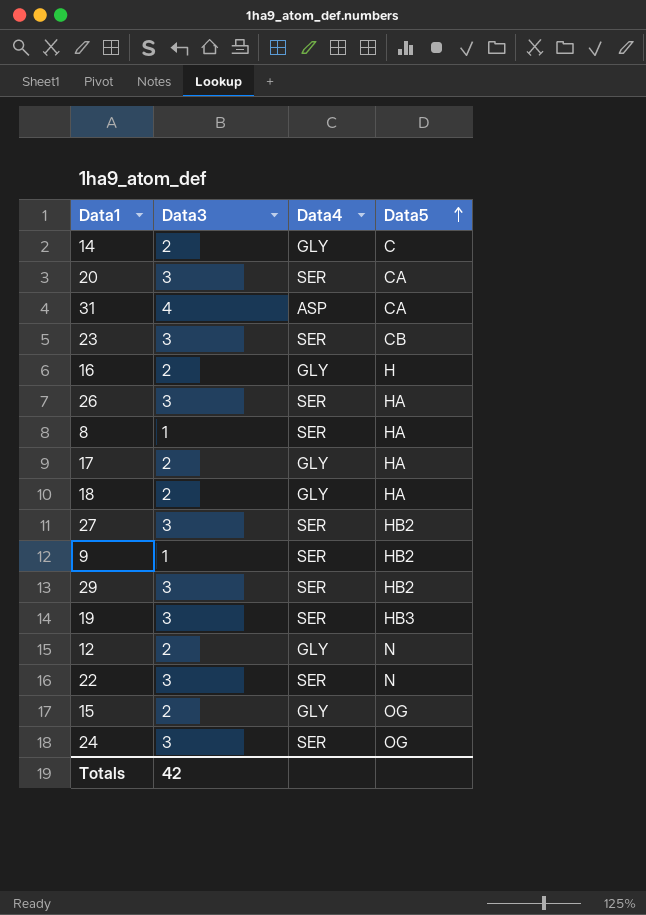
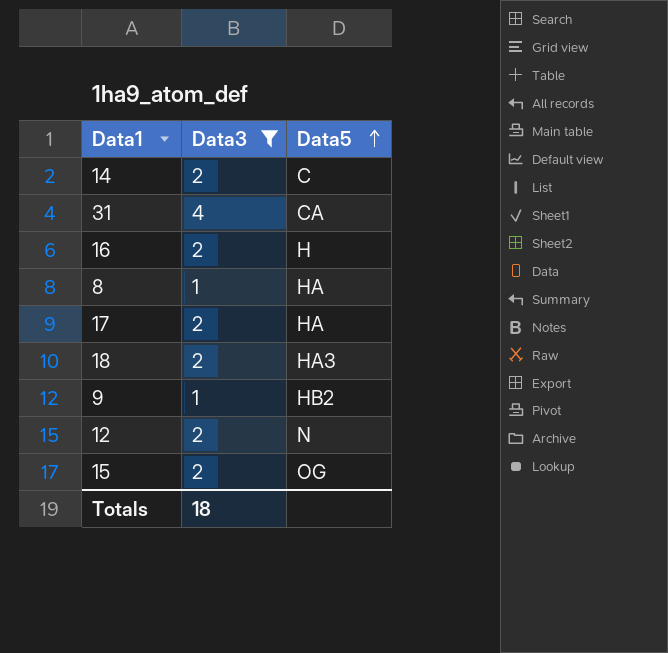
filter: none -> Data3 != 3
column Data4 | position: 3 -> none
18 | Data5: HA -> HA3
Totals | Data3: 42 -> 18

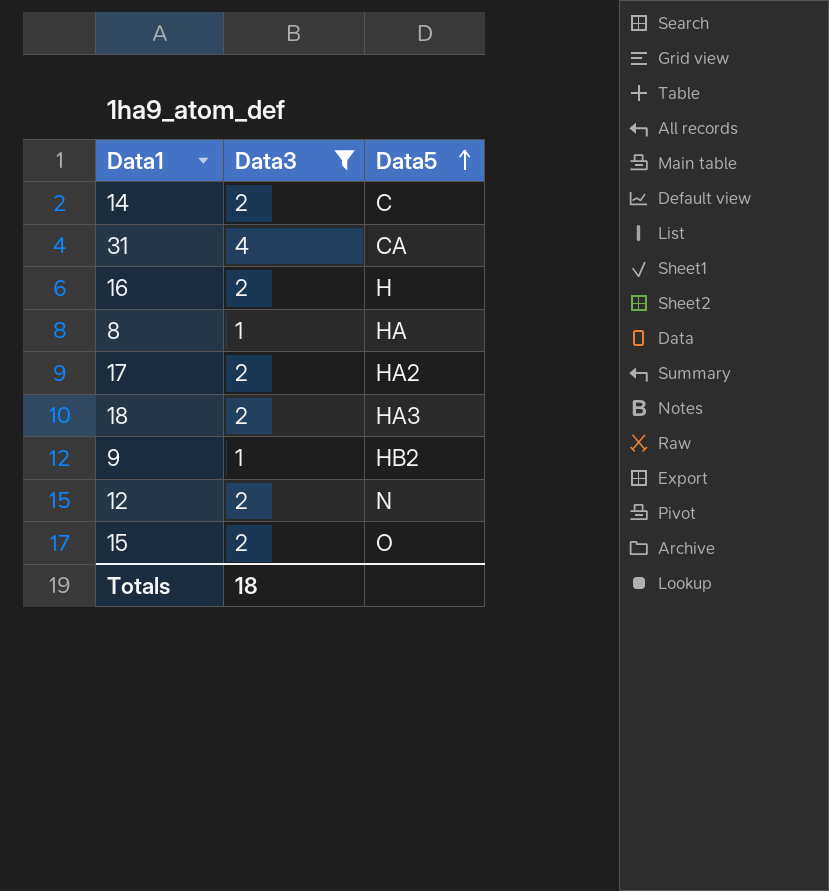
17 | Data5: HA -> HA2
15 | Data5: OG -> O

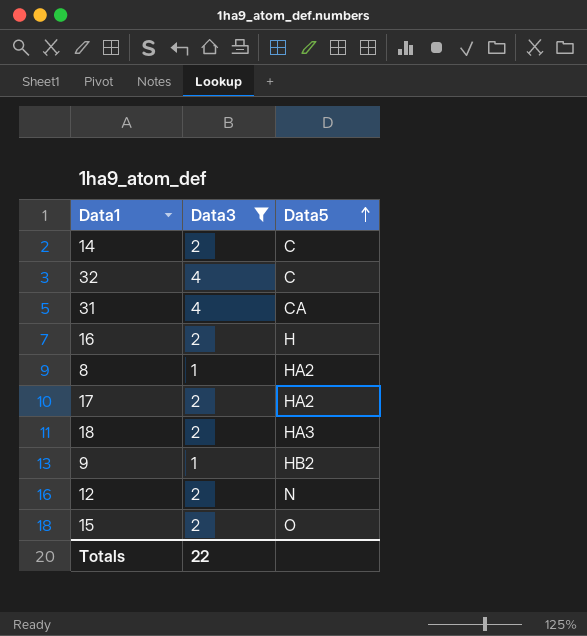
row 32: none -> 4 | C
8 | Data5: HA -> HA2
Totals | Data3: 18 -> 22

